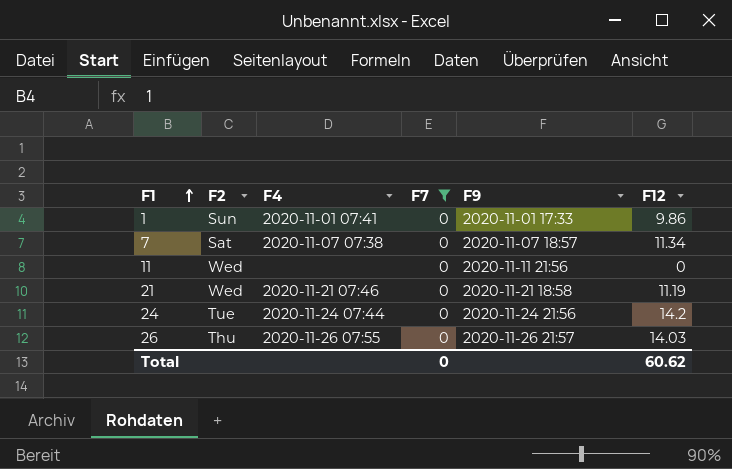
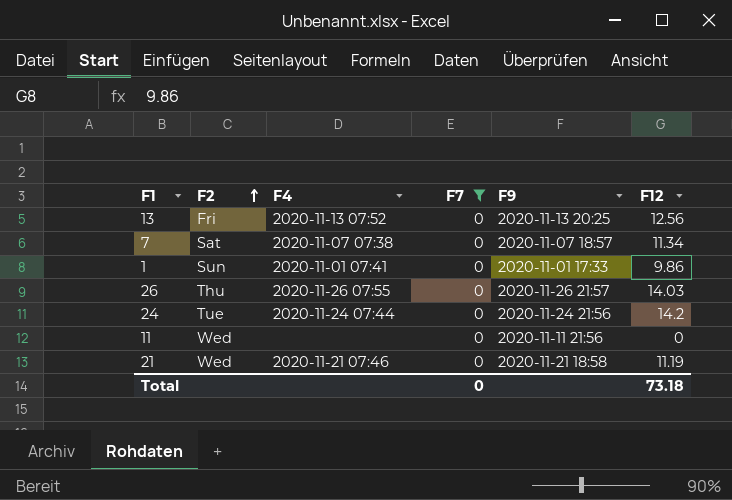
row order: F1 ascending -> F2 ascending
row 13: none -> Fri | 2020-11-13 07:52 | 0 | 2020-11-13 20:25 | 12.56
Total | F12: 60.62 -> 73.18

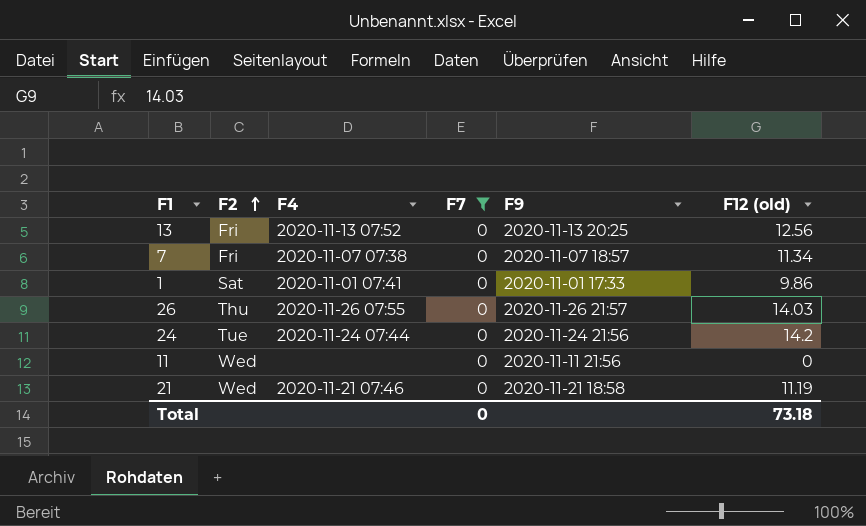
column name: F12 -> F12 (old)
7 | F2: Sat -> Fri
1 | F2: Sun -> Sat

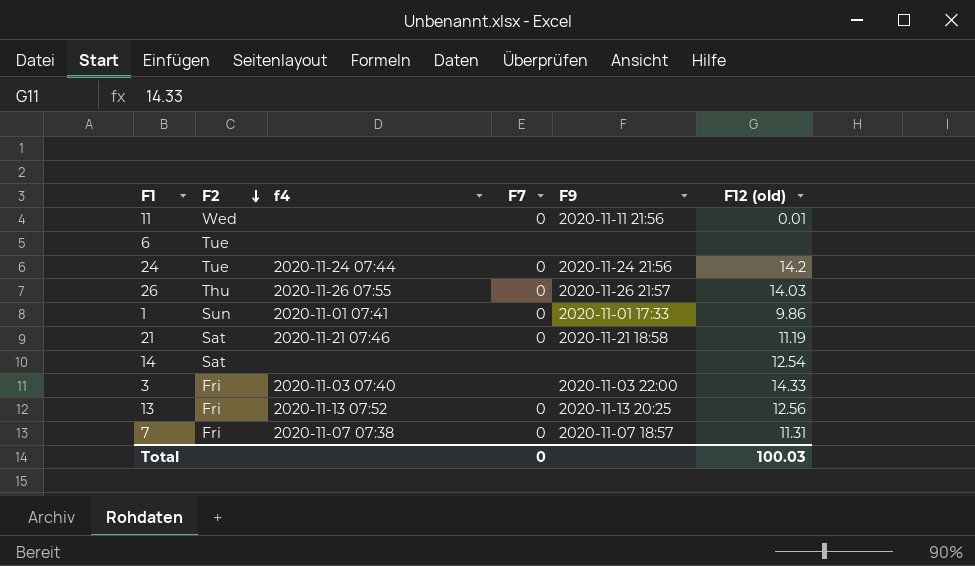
filter: F7 = 0 -> none
row order: F2 ascending -> F2 descending
column name: F4 -> f4
11 | F12 (old): 0 -> 0.01
1 | F2: Sat -> Sun
21 | F2: Wed -> Sat
7 | F12 (old): 11.34 -> 11.31
Total | F12 (old): 73.18 -> 100.03

